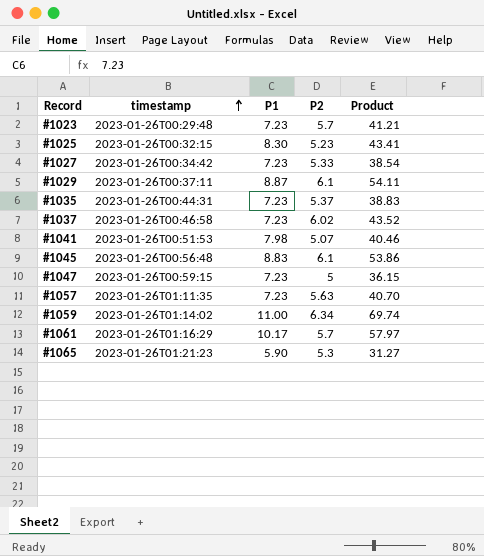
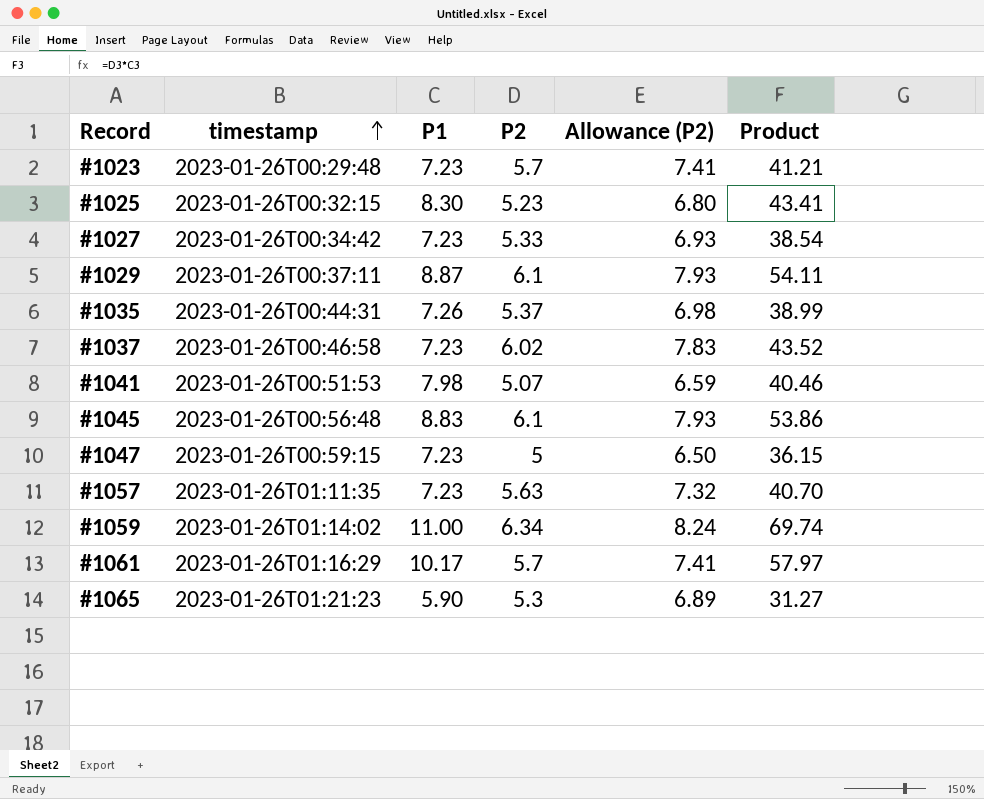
column Allowance (P2) | formula: none -> [P2] * 1.3
#1035 | P1: 7.23 -> 7.26
#1035 | Product: 38.83 -> 38.99

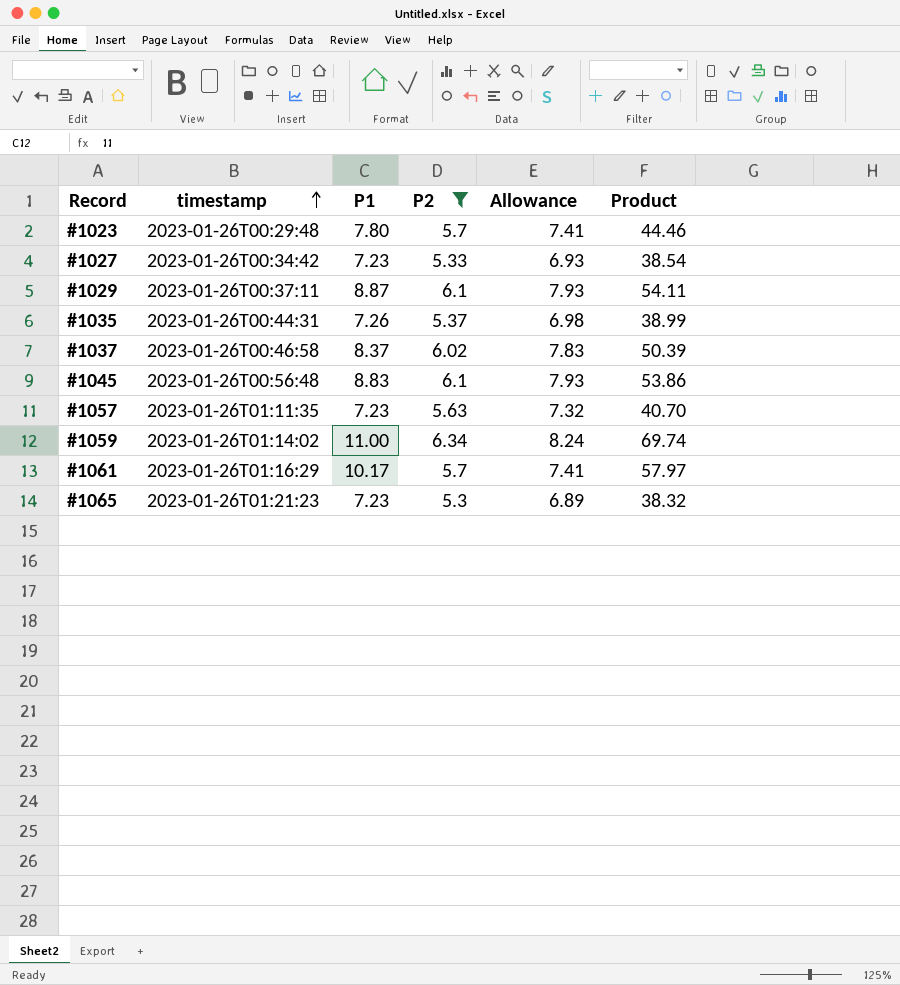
filter: none -> P2 >= 5.3
column name: Allowance (P2) -> Allowance
#1023 | P1: 7.23 -> 7.80
#1023 | Product: 41.21 -> 44.46
#1037 | P1: 7.23 -> 8.37
#1037 | Product: 43.52 -> 50.39
#1065 | P1: 5.90 -> 7.23
#1065 | Product: 31.27 -> 38.32

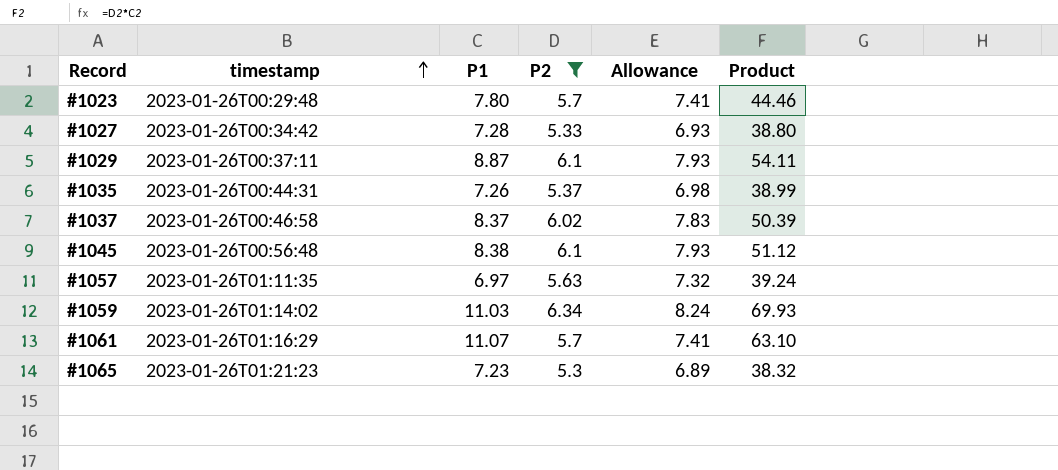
#1027 | P1: 7.23 -> 7.28
#1027 | Product: 38.54 -> 38.80
#1045 | P1: 8.83 -> 8.38
#1045 | Product: 53.86 -> 51.12
#1057 | P1: 7.23 -> 6.97
#1057 | Product: 40.70 -> 39.24
#1059 | P1: 11.00 -> 11.03
#1059 | Product: 69.74 -> 69.93
#1061 | P1: 10.17 -> 11.07
#1061 | Product: 57.97 -> 63.10

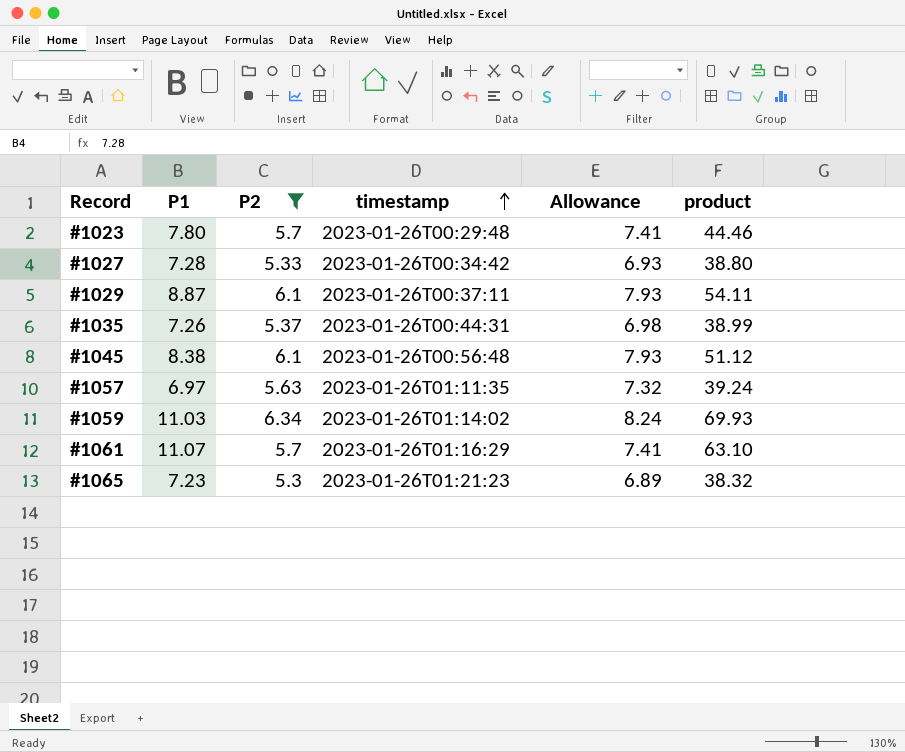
column timestamp | position: 2 -> 4
column name: Product -> product
row #1037: 2023-01-26T00:46:58 | 8.37 | 6.02 | 7.83 | 50.39 -> none

